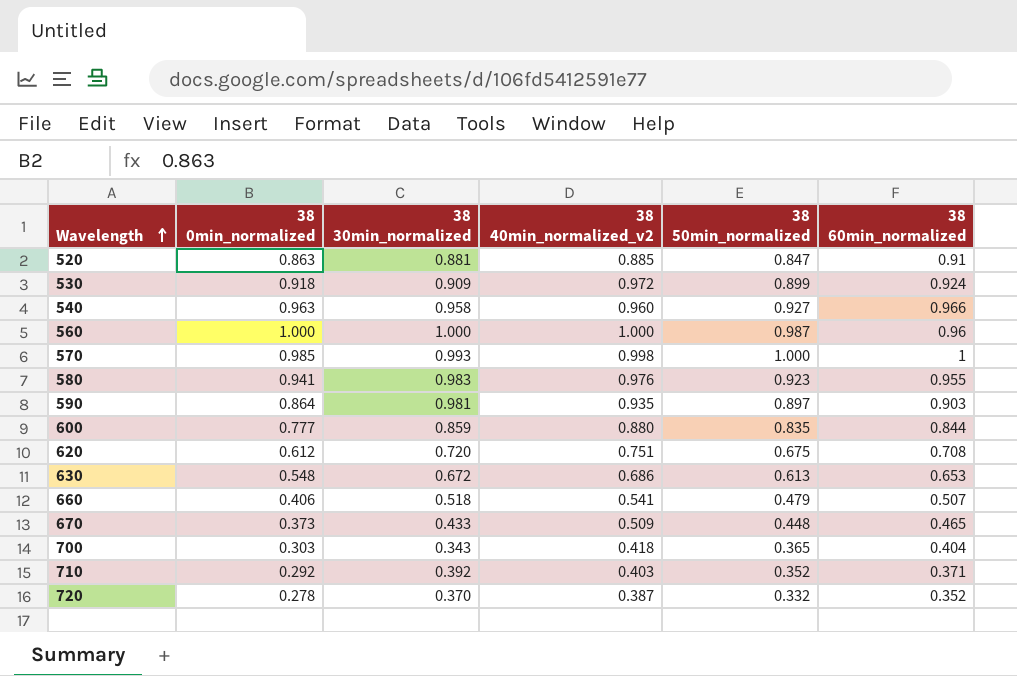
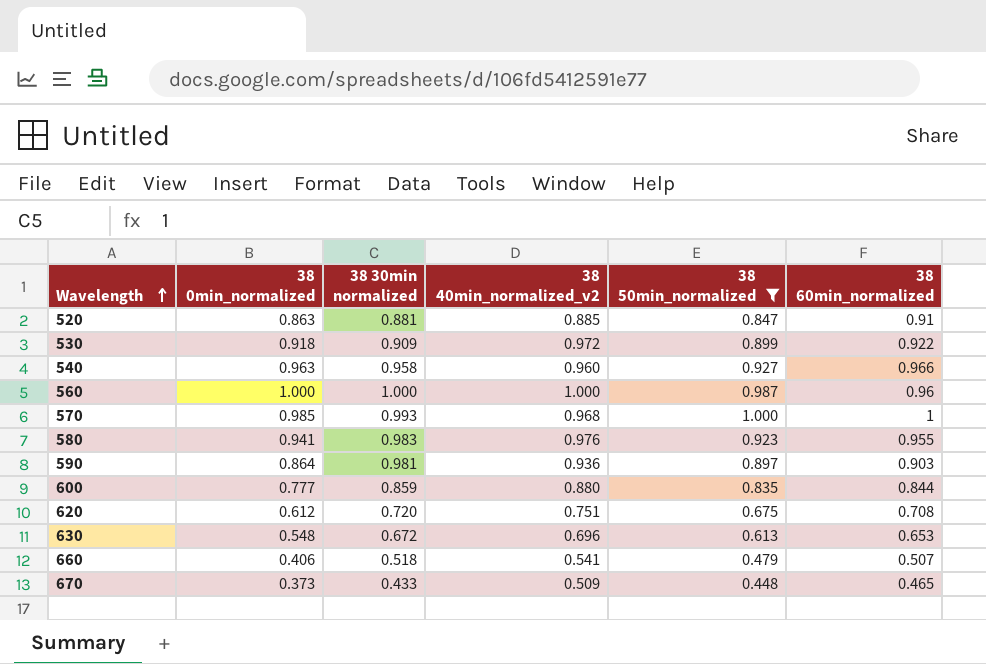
filter: none -> 38 50min_normalized >= 0.448
column name: 38 30min_normalized -> 38 30min normalized
530 | 38 60min_normalized: 0.924 -> 0.922
570 | 38 40min_normalized_v2: 0.998 -> 0.968
590 | 38 40min_normalized_v2: 0.935 -> 0.936
630 | 38 40min_normalized_v2: 0.686 -> 0.696

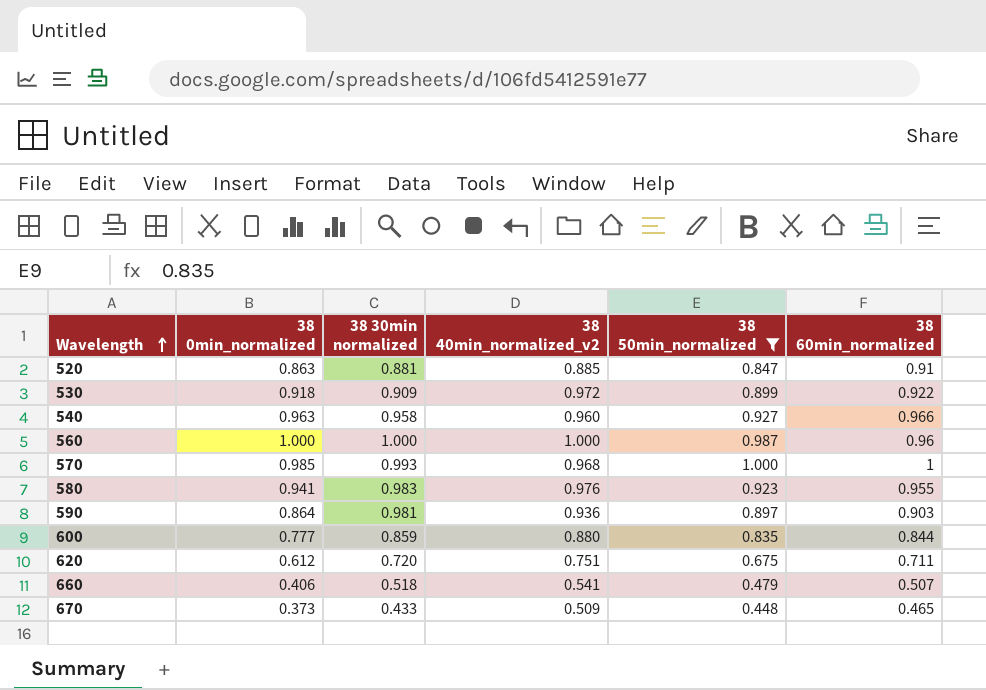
row 630: 0.548 | 0.672 | 0.696 | 0.613 | 0.653 -> none
620 | 38 60min_normalized: 0.708 -> 0.711

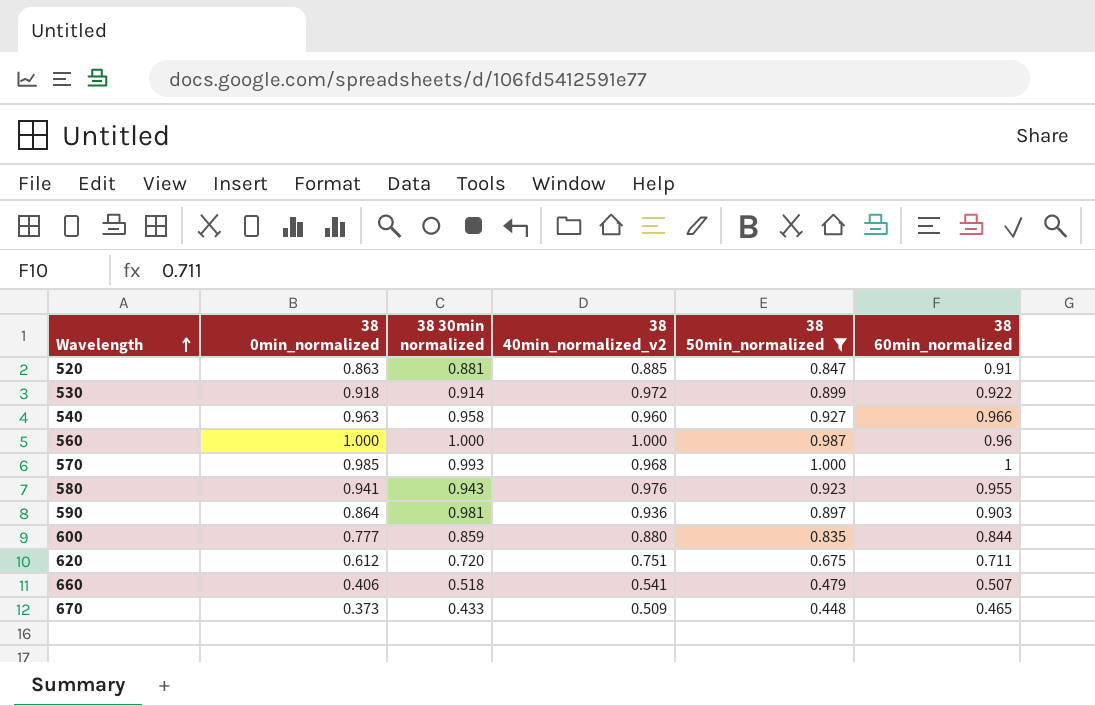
530 | 38 30min normalized: 0.909 -> 0.914
580 | 38 30min normalized: 0.983 -> 0.943

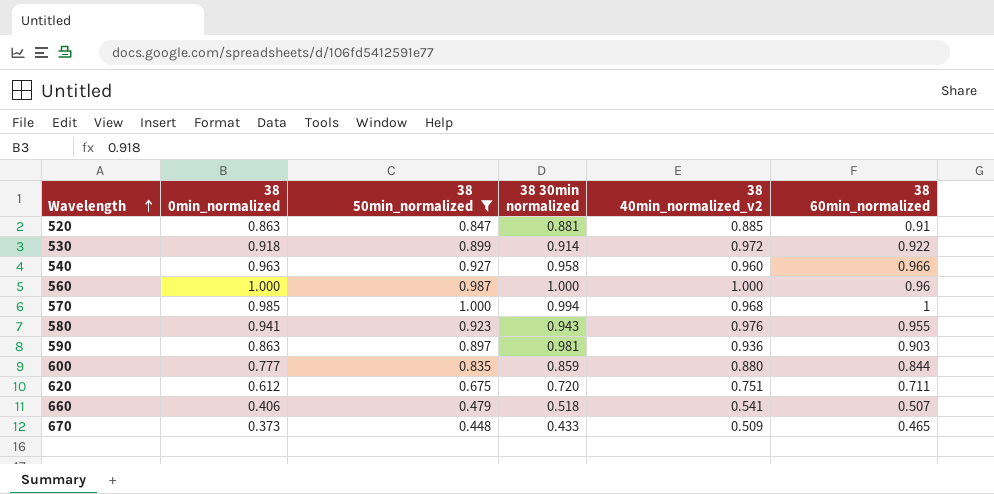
column 38 50min_normalized | position: 5 -> 3
570 | 38 30min normalized: 0.993 -> 0.994
590 | 38 0min_normalized: 0.864 -> 0.863

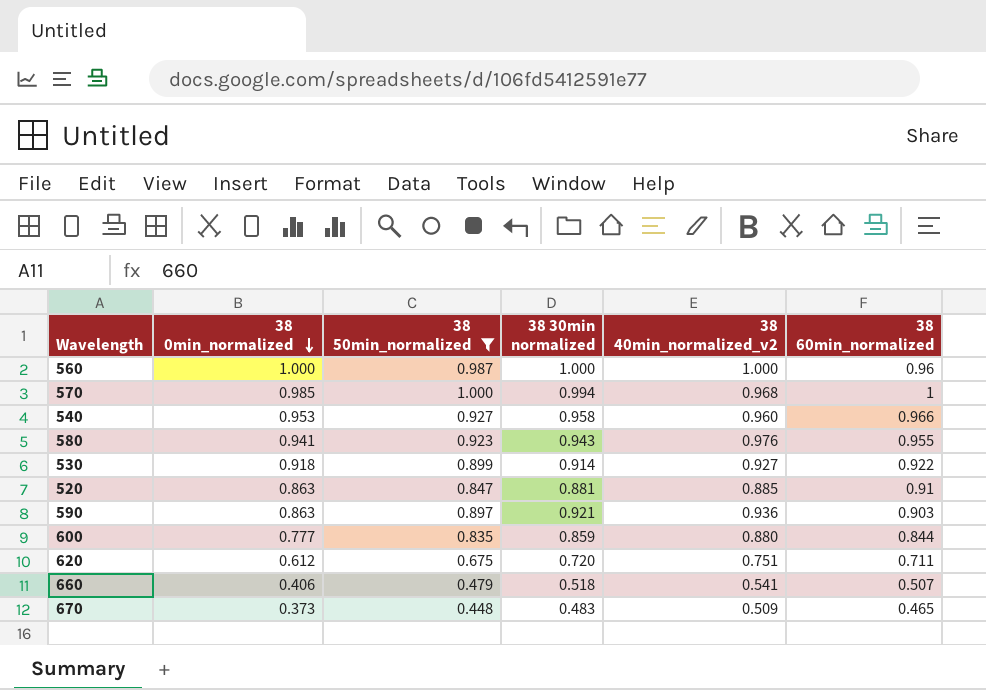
row order: Wavelength ascending -> 38 0min_normalized descending
540 | 38 0min_normalized: 0.963 -> 0.953
530 | 38 40min_normalized_v2: 0.972 -> 0.927
590 | 38 30min normalized: 0.981 -> 0.921
670 | 38 30min normalized: 0.433 -> 0.483

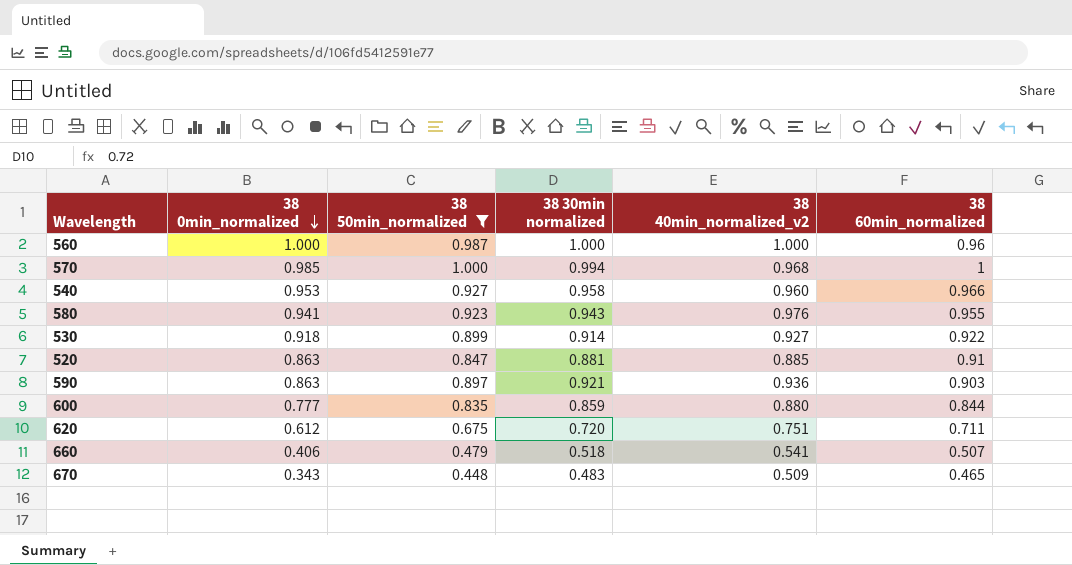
670 | 38 0min_normalized: 0.373 -> 0.343

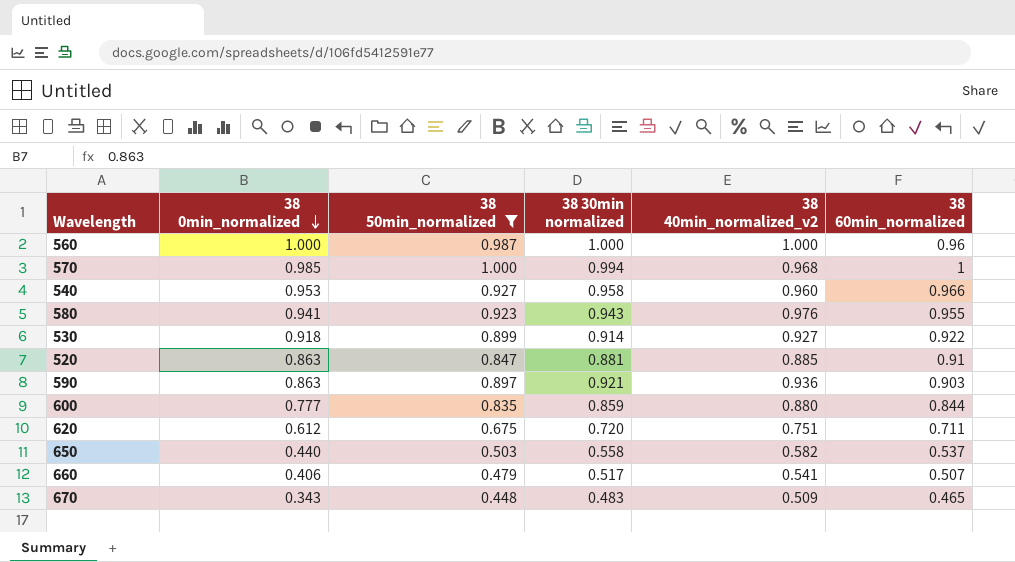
row 650: none -> 0.440 | 0.503 | 0.558 | 0.582 | 0.537
660 | 38 30min normalized: 0.518 -> 0.517

